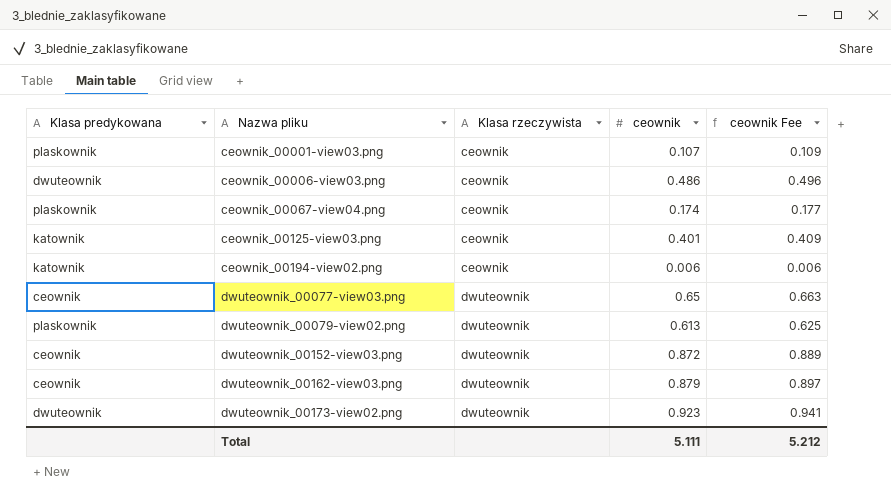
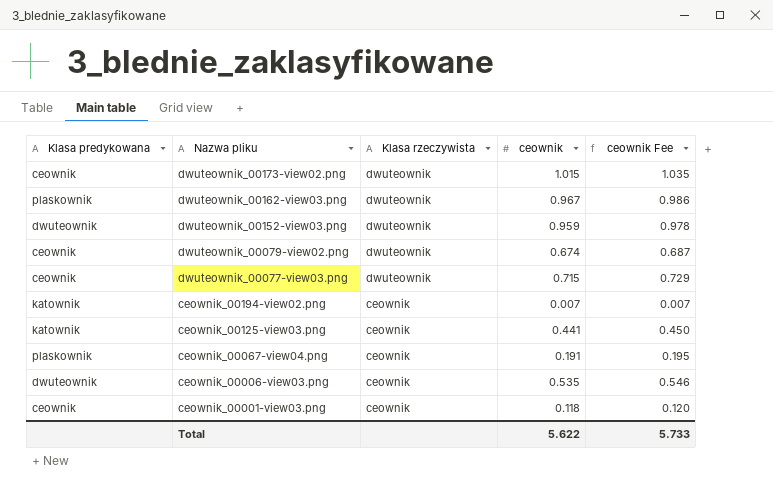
row order: Nazwa pliku ascending -> Nazwa pliku descending
dwuteownik_00173-view02.png | Klasa predykowana: dwuteownik -> ceownik
dwuteownik_00173-view02.png | ceownik: 0.923 -> 1.015
dwuteownik_00173-view02.png | ceownik Fee: 0.941 -> 1.035
dwuteownik_00162-view03.png | Klasa predykowana: ceownik -> plaskownik
dwuteownik_00162-view03.png | ceownik: 0.879 -> 0.967
dwuteownik_00162-view03.png | ceownik Fee: 0.897 -> 0.986
dwuteownik_00152-view03.png | Klasa predykowana: ceownik -> dwuteownik
dwuteownik_00152-view03.png | ceownik: 0.872 -> 0.959
dwuteownik_00152-view03.png | ceownik Fee: 0.889 -> 0.978
dwuteownik_00079-view02.png | Klasa predykowana: plaskownik -> ceownik
dwuteownik_00079-view02.png | ceownik: 0.613 -> 0.674
dwuteownik_00079-view02.png | ceownik Fee: 0.625 -> 0.687
dwuteownik_00077-view03.png | ceownik: 0.65 -> 0.715
dwuteownik_00077-view03.png | ceownik Fee: 0.663 -> 0.729
ceownik_00194-view02.png | ceownik: 0.006 -> 0.007
ceownik_00194-view02.png | ceownik Fee: 0.006 -> 0.007
ceownik_00125-view03.png | ceownik: 0.401 -> 0.441
ceownik_00125-view03.png | ceownik Fee: 0.409 -> 0.450
ceownik_00067-view04.png | ceownik: 0.174 -> 0.191
ceownik_00067-view04.png | ceownik Fee: 0.177 -> 0.195
ceownik_00006-view03.png | ceownik: 0.486 -> 0.535
ceownik_00006-view03.png | ceownik Fee: 0.496 -> 0.546
ceownik_00001-view03.png | Klasa predykowana: plaskownik -> ceownik
ceownik_00001-view03.png | ceownik: 0.107 -> 0.118
ceownik_00001-view03.png | ceownik Fee: 0.109 -> 0.120
Total | ceownik: 5.111 -> 5.622
Total | ceownik Fee: 5.212 -> 5.733

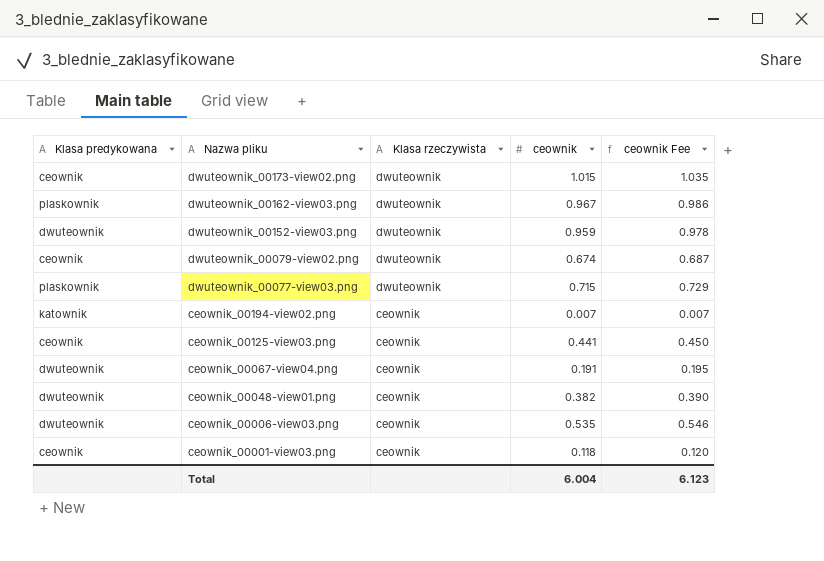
dwuteownik_00077-view03.png | Klasa predykowana: ceownik -> plaskownik
ceownik_00125-view03.png | Klasa predykowana: katownik -> ceownik
ceownik_00067-view04.png | Klasa predykowana: plaskownik -> dwuteownik
row ceownik_00048-view01.png: none -> dwuteownik | ceownik | 0.382 | 0.390
Total | ceownik: 5.622 -> 6.004
Total | ceownik Fee: 5.733 -> 6.123

